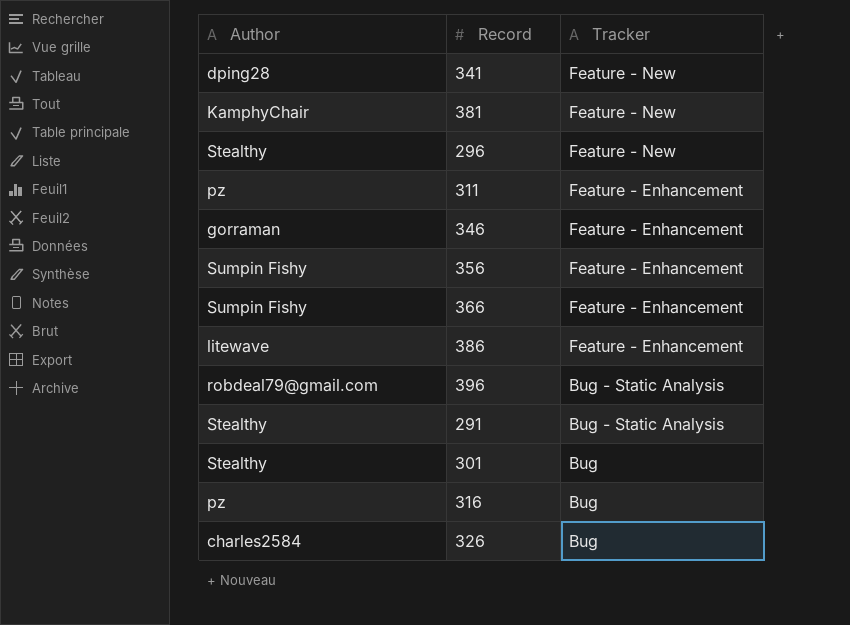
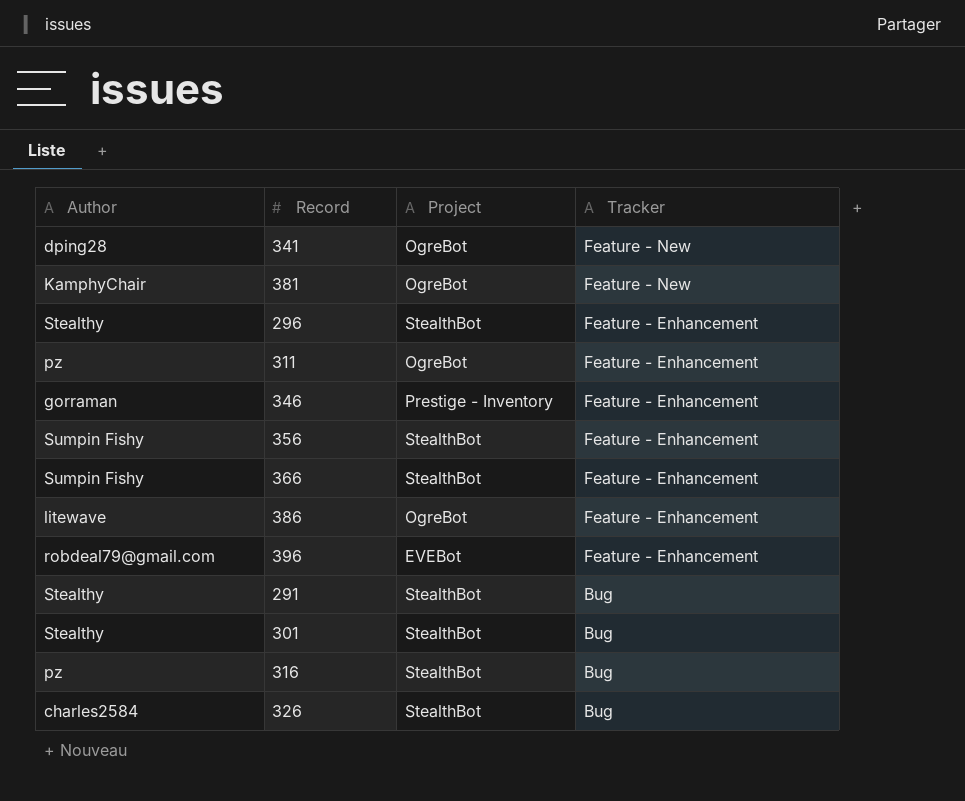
column Project | position: none -> 3
296 | Tracker: Feature - New -> Feature - Enhancement
396 | Tracker: Bug - Static Analysis -> Feature - Enhancement
291 | Tracker: Bug - Static Analysis -> Bug

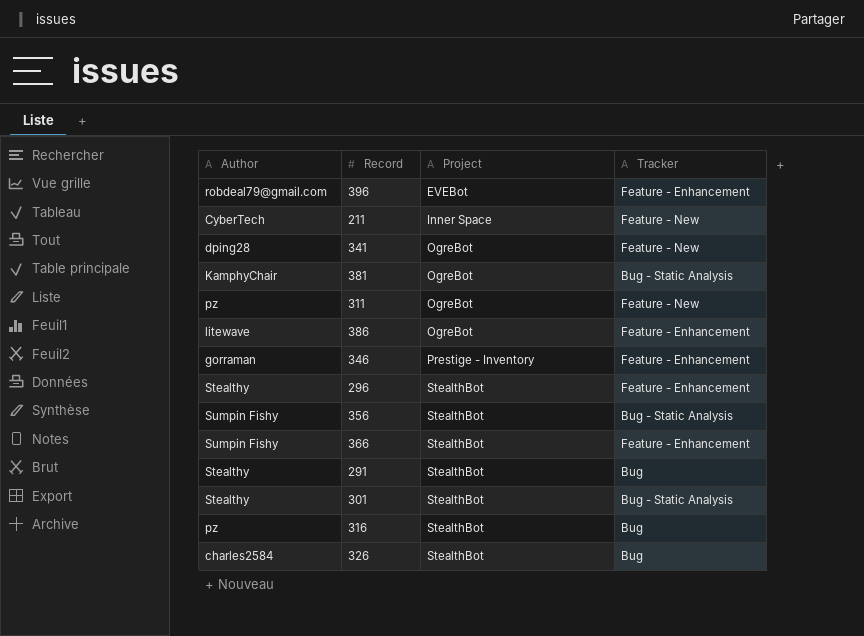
row order: Tracker descending -> Project ascending
row 211: none -> CyberTech | Inner Space | Feature - New
381 | Tracker: Feature - New -> Bug - Static Analysis
311 | Tracker: Feature - Enhancement -> Feature - New
356 | Tracker: Feature - Enhancement -> Bug - Static Analysis
301 | Tracker: Bug -> Bug - Static Analysis

